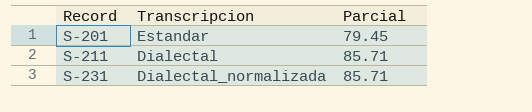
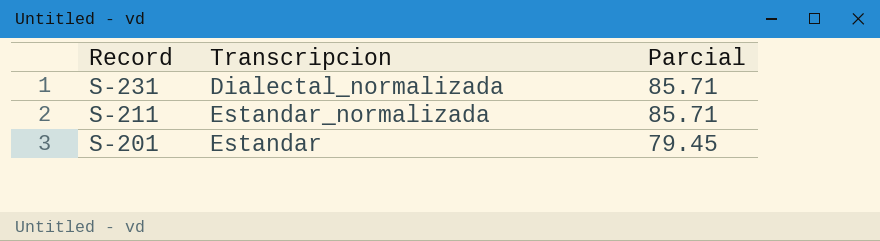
row order: Record ascending -> Record descending
S-211 | Transcripcion: Dialectal -> Estandar_normalizada

